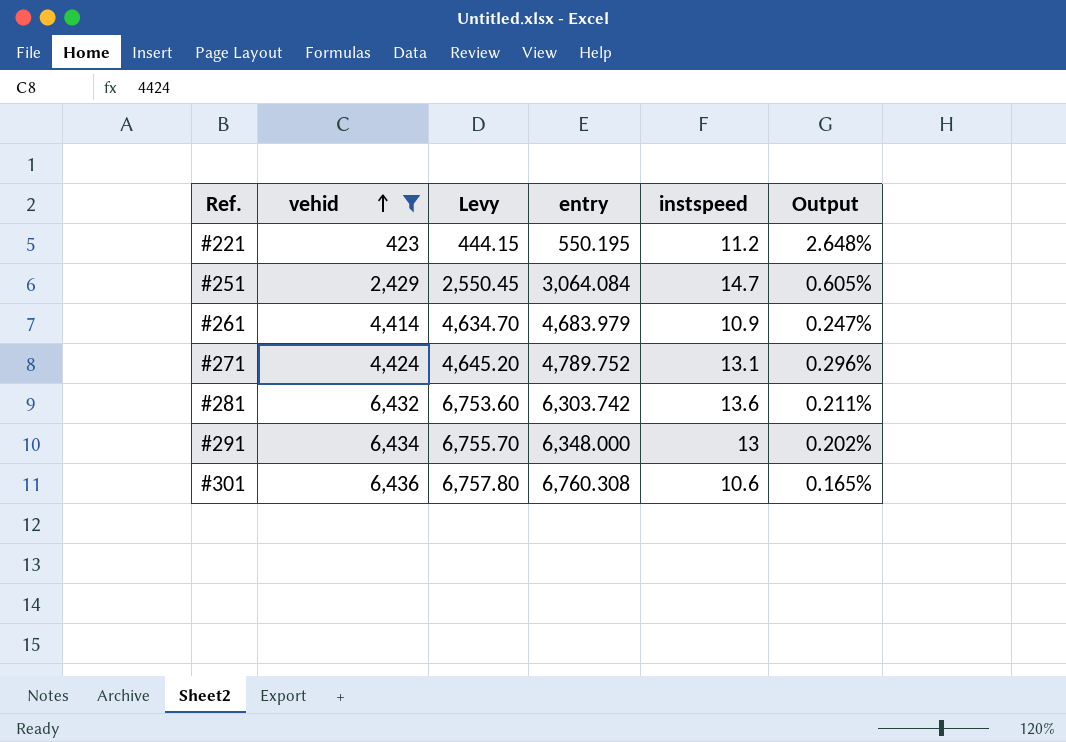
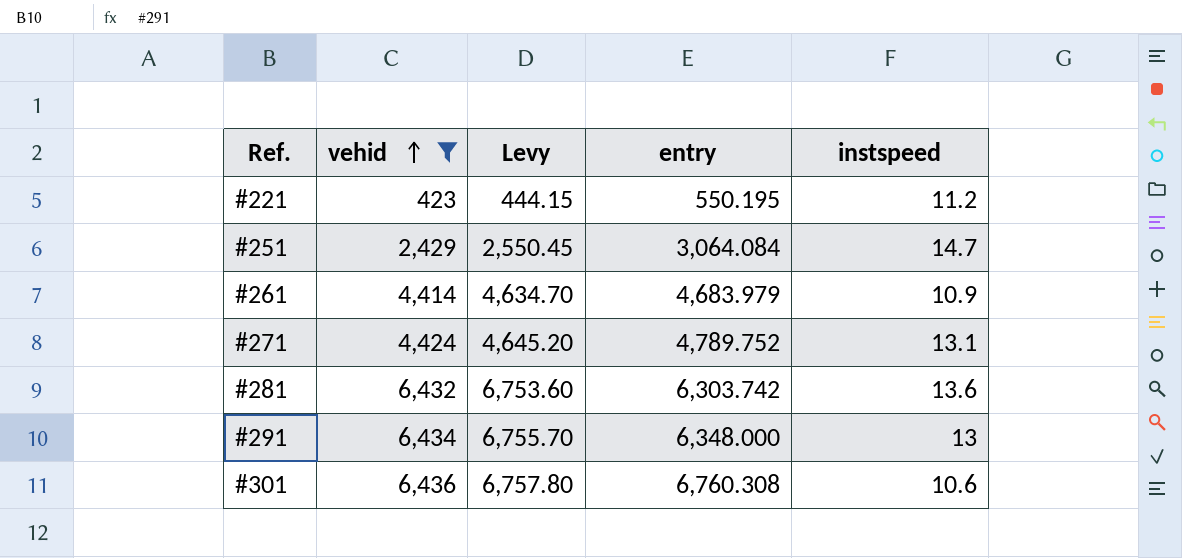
column Output | formula: [instspeed] / [vehid] -> none

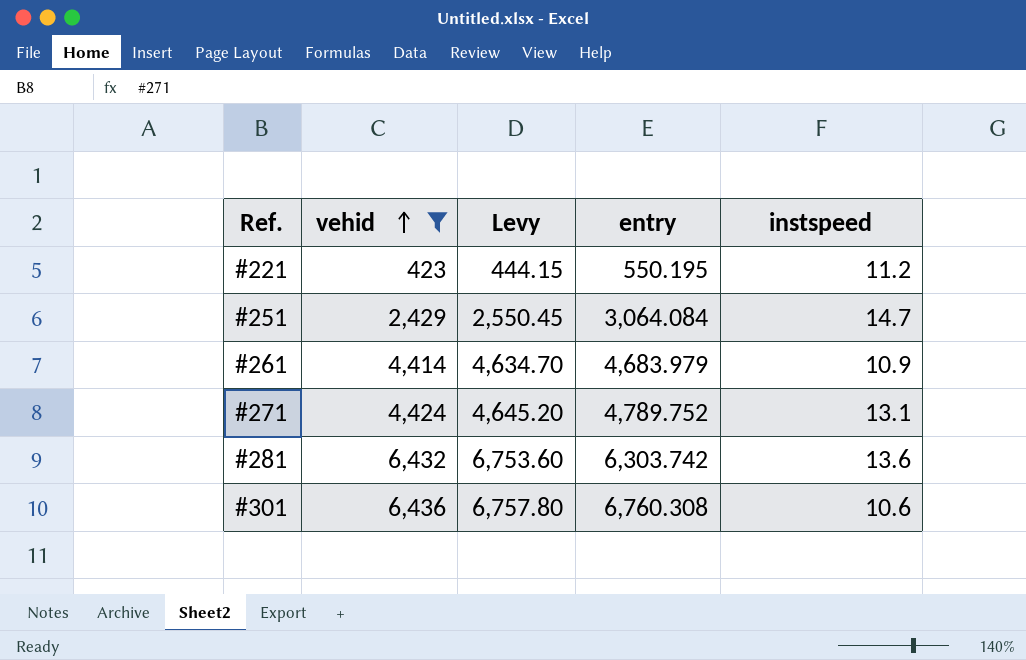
row #291: 6,434 | 6,755.70 | 6,348.000 | 13 -> none

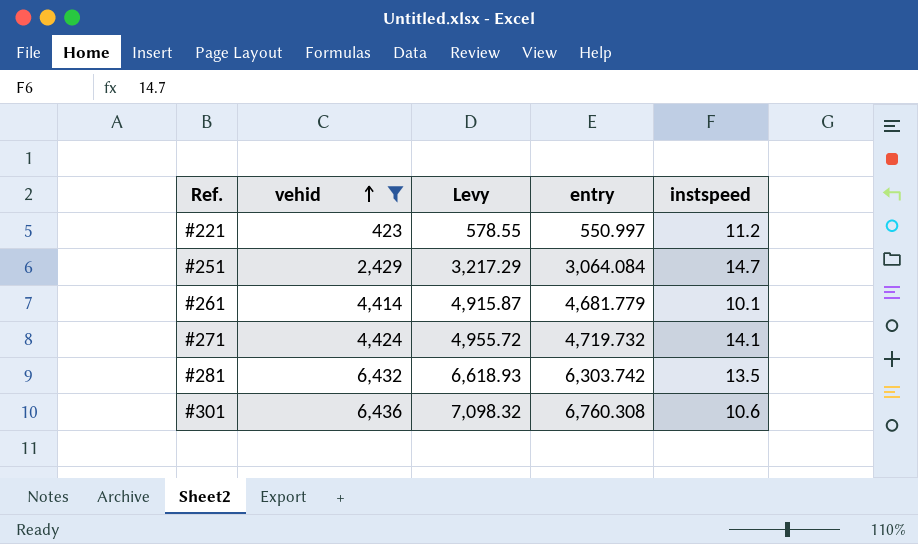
column Levy | formula: [vehid] * 1.05 -> [entry] * 1.05
#221 | entry: 550.195 -> 550.997
#261 | entry: 4,683.979 -> 4,681.779
#261 | instspeed: 10.9 -> 10.1
#271 | entry: 4,789.752 -> 4,719.732
#271 | instspeed: 13.1 -> 14.1
#281 | instspeed: 13.6 -> 13.5

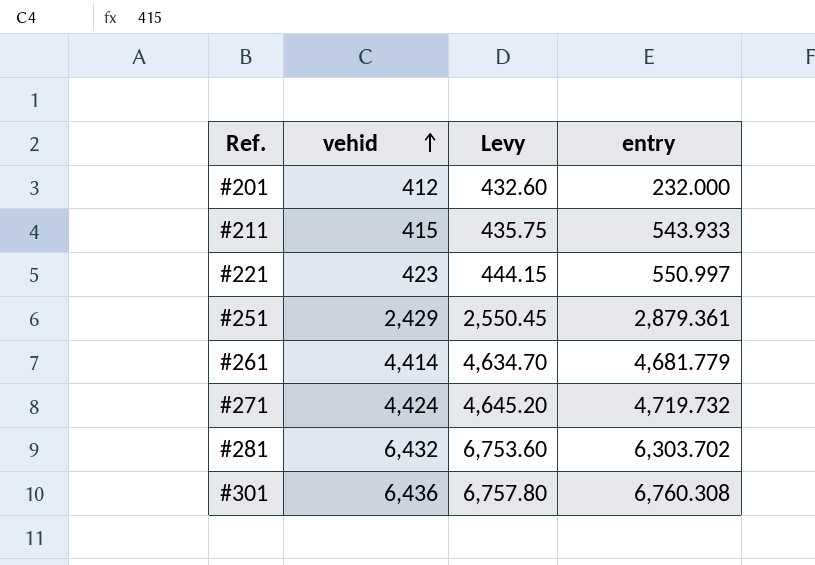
filter: vehid >= 423 -> none
column instspeed | position: 5 -> none
column Levy | formula: [entry] * 1.05 -> [vehid] * 1.05
#251 | entry: 3,064.084 -> 2,879.361
#281 | entry: 6,303.742 -> 6,303.702

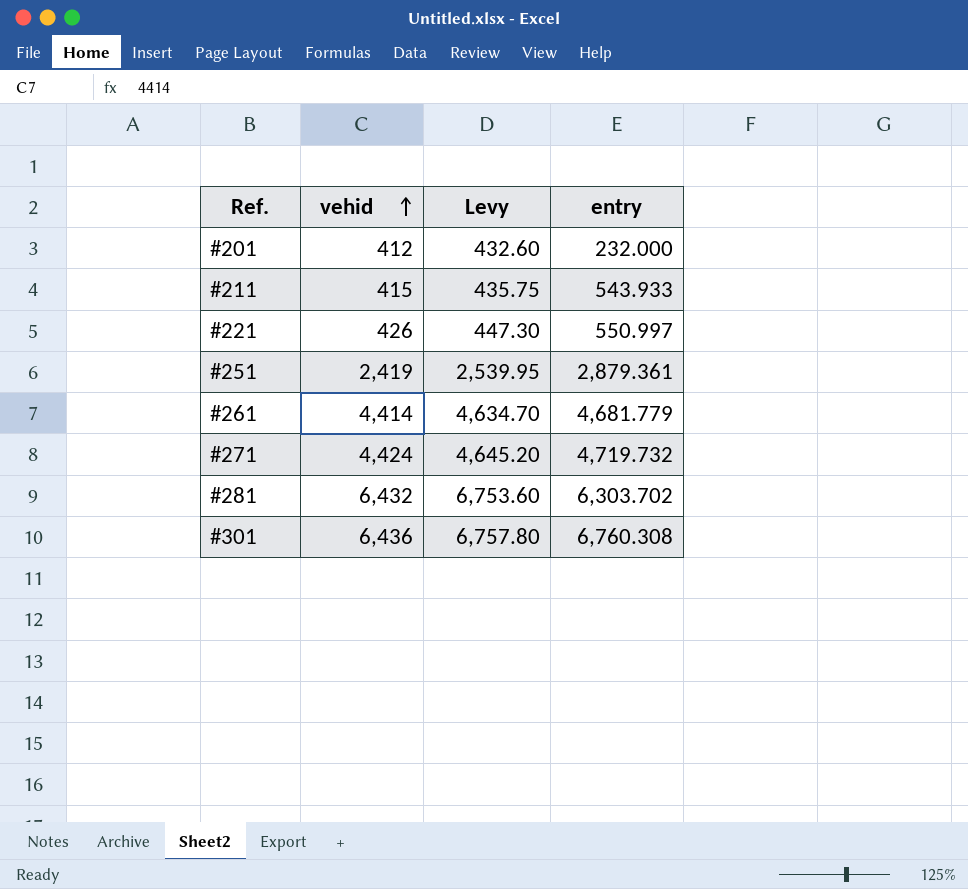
#221 | vehid: 423 -> 426
#221 | Levy: 444.15 -> 447.30
#251 | vehid: 2,429 -> 2,419
#251 | Levy: 2,550.45 -> 2,539.95

